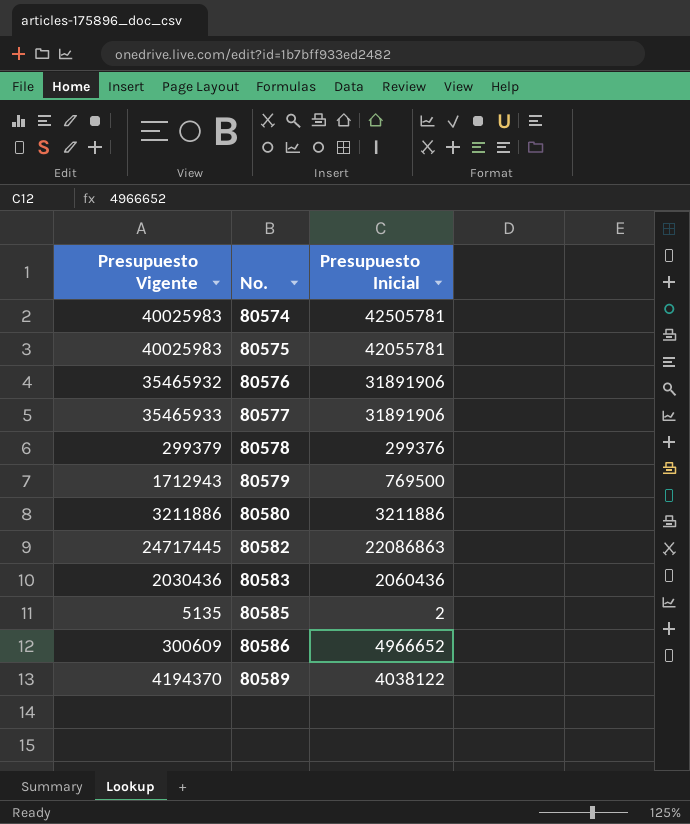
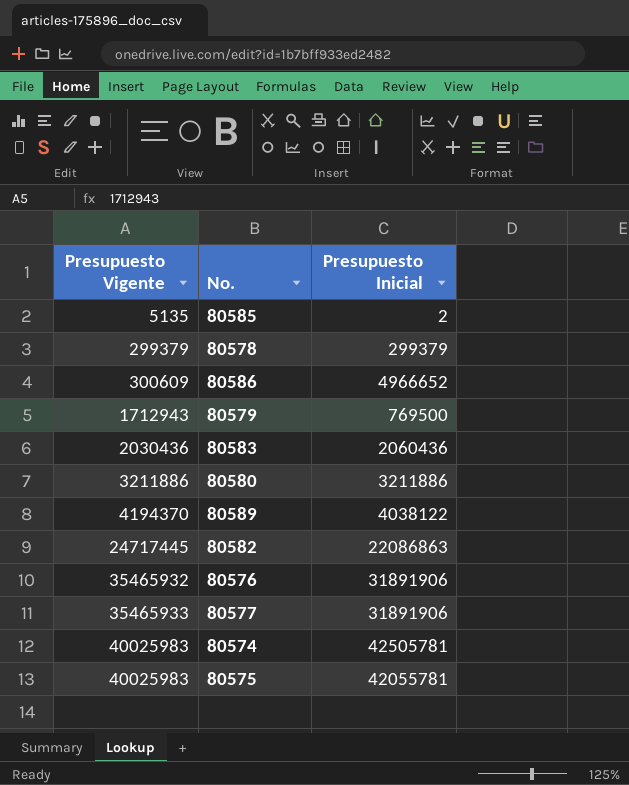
row order: No. ascending -> Presupuesto Vigente ascending
80578 | Presupuesto Inicial: 299376 -> 299379

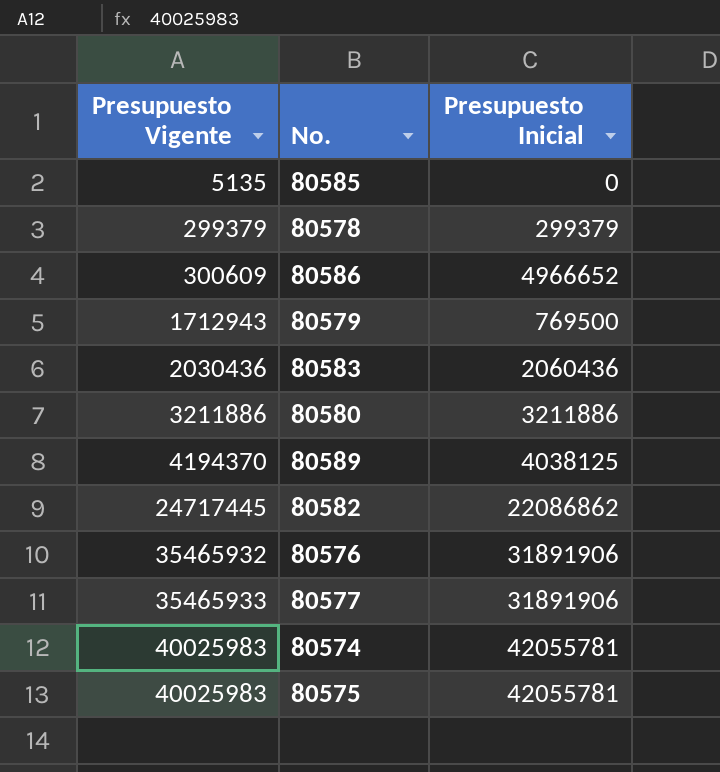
80585 | Presupuesto Inicial: 2 -> 0
80589 | Presupuesto Inicial: 4038122 -> 4038125
80582 | Presupuesto Inicial: 22086863 -> 22086862
80574 | Presupuesto Inicial: 42505781 -> 42055781

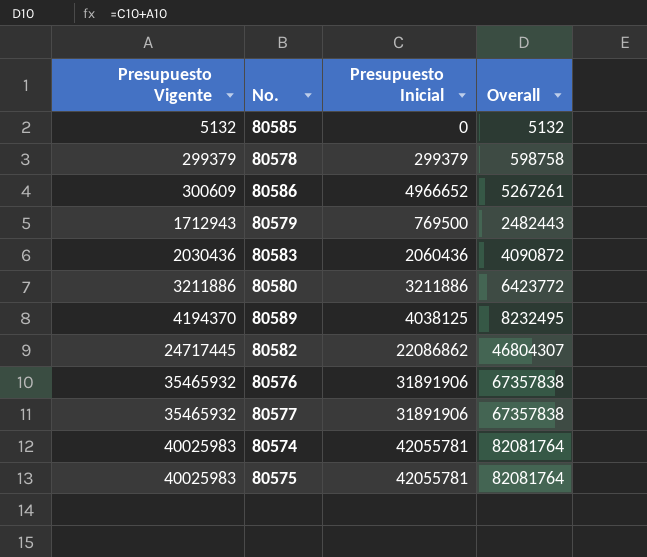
column Overall | formula: none -> [Presupuesto Vigente] + [Presupuesto Inicial]
80585 | Presupuesto Vigente: 5135 -> 5132
80577 | Presupuesto Vigente: 35465933 -> 35465932

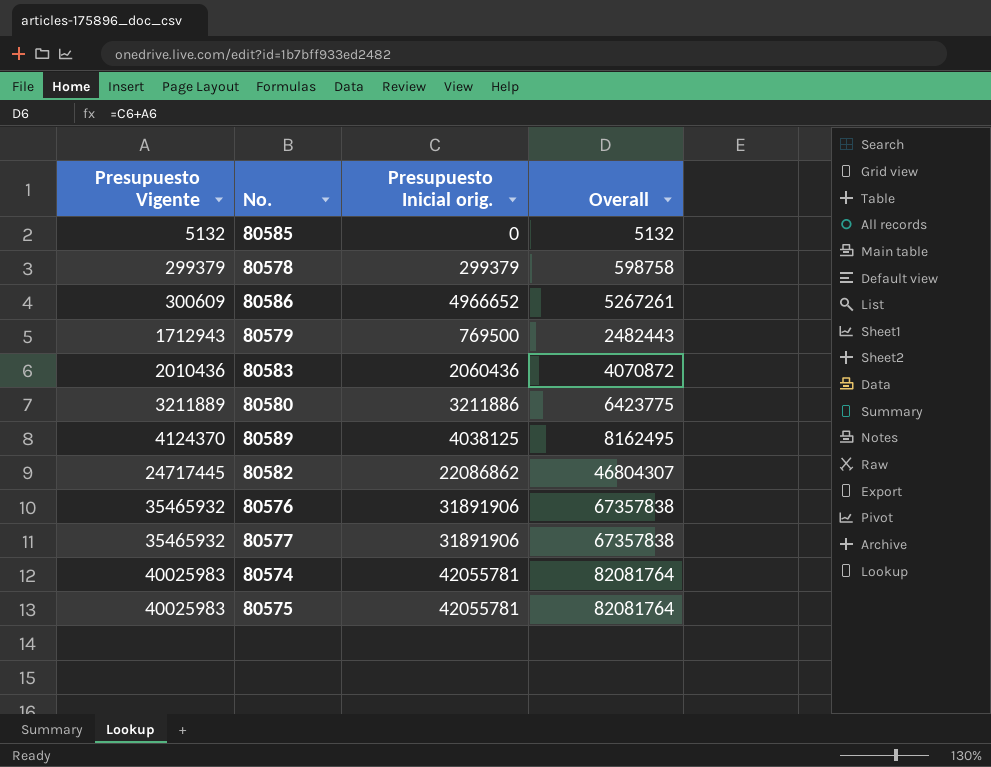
column name: Presupuesto Inicial -> Presupuesto Inicial orig.
80583 | Presupuesto Vigente: 2030436 -> 2010436
80583 | Overall: 4090872 -> 4070872
80580 | Presupuesto Vigente: 3211886 -> 3211889
80580 | Overall: 6423772 -> 6423775
80589 | Presupuesto Vigente: 4194370 -> 4124370
80589 | Overall: 8232495 -> 8162495

